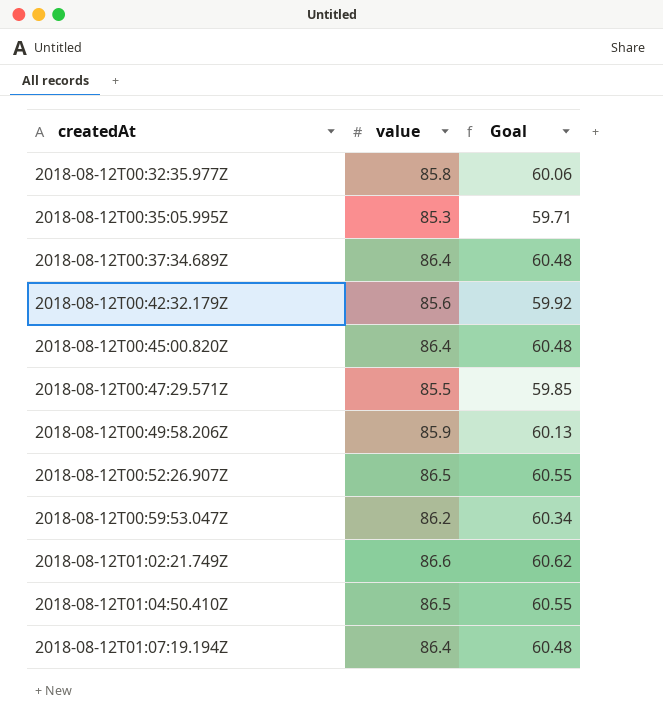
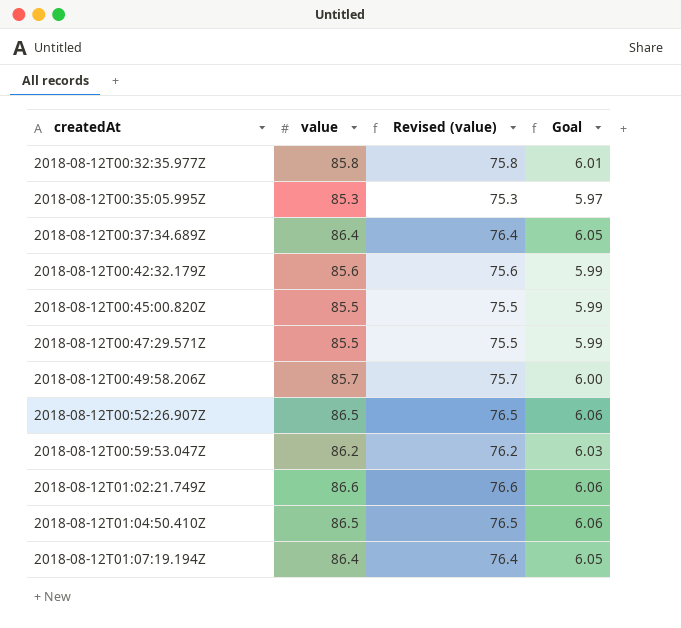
column Revised (value) | formula: none -> [value] - 10
column Goal | formula: [value] * 0.7 -> [value] * 0.07
2018-08-12T00:45:00.820Z | value: 86.4 -> 85.5
2018-08-12T00:49:58.206Z | value: 85.9 -> 85.7

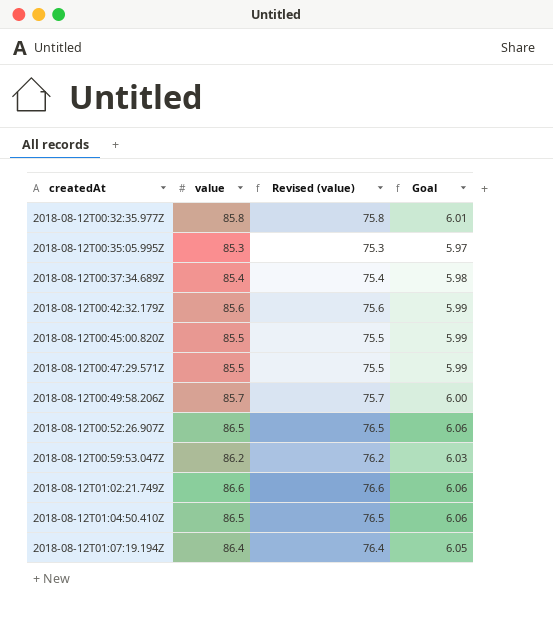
2018-08-12T00:37:34.689Z | value: 86.4 -> 85.4
2018-08-12T00:37:34.689Z | Revised (value): 76.4 -> 75.4
2018-08-12T00:37:34.689Z | Goal: 6.05 -> 5.98

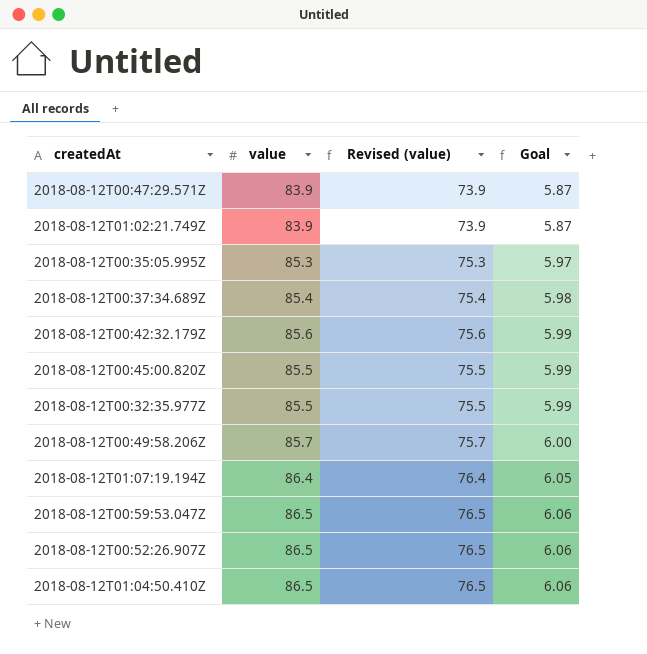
row order: createdAt ascending -> Goal ascending
2018-08-12T00:47:29.571Z | value: 85.5 -> 83.9
2018-08-12T00:47:29.571Z | Revised (value): 75.5 -> 73.9
2018-08-12T00:47:29.571Z | Goal: 5.99 -> 5.87
2018-08-12T01:02:21.749Z | value: 86.6 -> 83.9
2018-08-12T01:02:21.749Z | Revised (value): 76.6 -> 73.9
2018-08-12T01:02:21.749Z | Goal: 6.06 -> 5.87
2018-08-12T00:32:35.977Z | value: 85.8 -> 85.5
2018-08-12T00:32:35.977Z | Revised (value): 75.8 -> 75.5
2018-08-12T00:32:35.977Z | Goal: 6.01 -> 5.99
2018-08-12T00:59:53.047Z | value: 86.2 -> 86.5
2018-08-12T00:59:53.047Z | Revised (value): 76.2 -> 76.5
2018-08-12T00:59:53.047Z | Goal: 6.03 -> 6.06

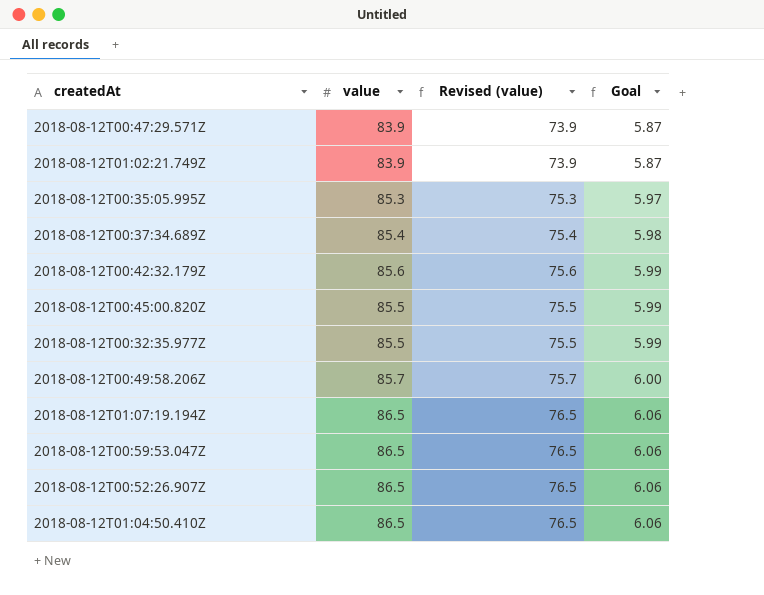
2018-08-12T01:07:19.194Z | value: 86.4 -> 86.5
2018-08-12T01:07:19.194Z | Revised (value): 76.4 -> 76.5
2018-08-12T01:07:19.194Z | Goal: 6.05 -> 6.06

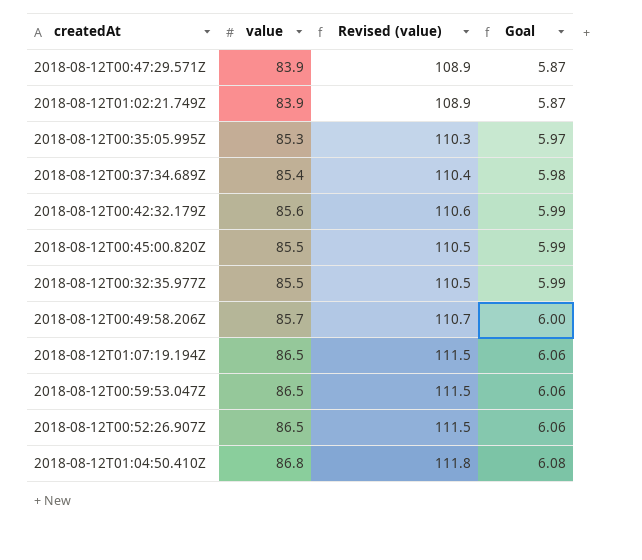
column Revised (value) | formula: [value] - 10 -> [value] + 25
2018-08-12T01:04:50.410Z | value: 86.5 -> 86.8
2018-08-12T01:04:50.410Z | Goal: 6.06 -> 6.08

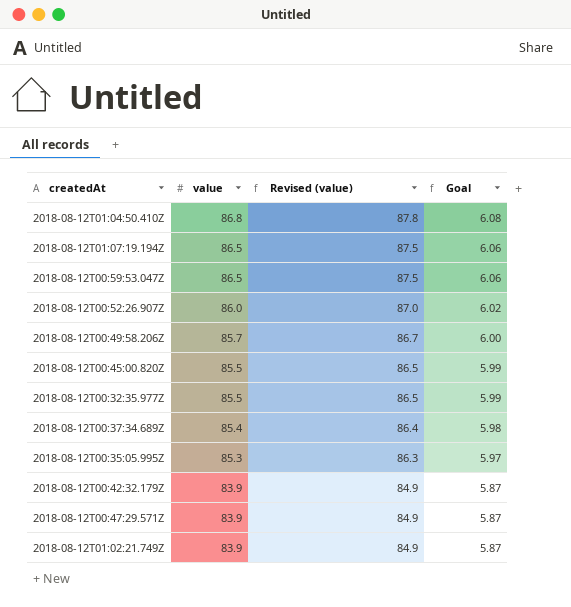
row order: Goal ascending -> value descending
column Revised (value) | formula: [value] + 25 -> [value] + 1
2018-08-12T00:52:26.907Z | value: 86.5 -> 86.0
2018-08-12T00:52:26.907Z | Goal: 6.06 -> 6.02
2018-08-12T00:42:32.179Z | value: 85.6 -> 83.9
2018-08-12T00:42:32.179Z | Goal: 5.99 -> 5.87

